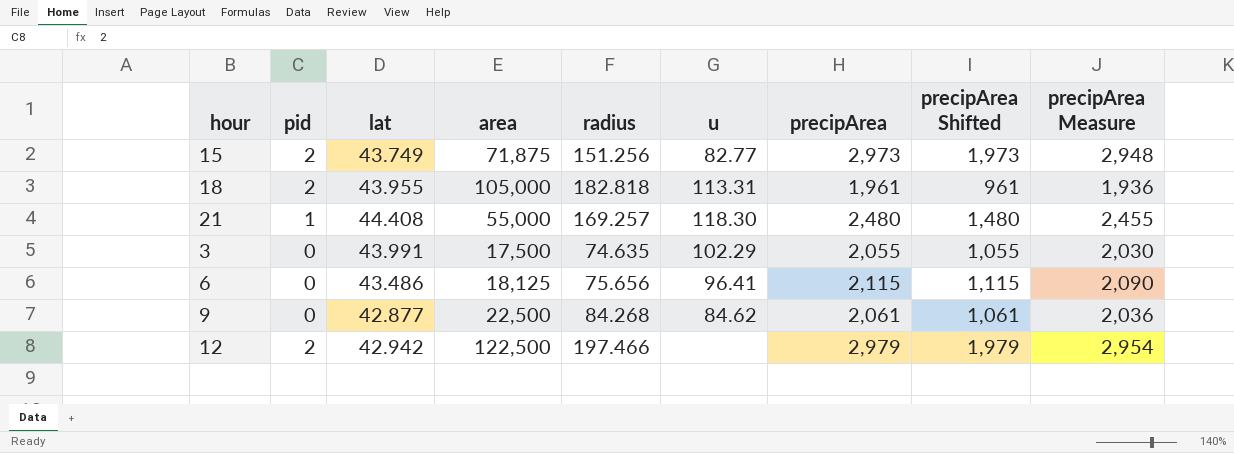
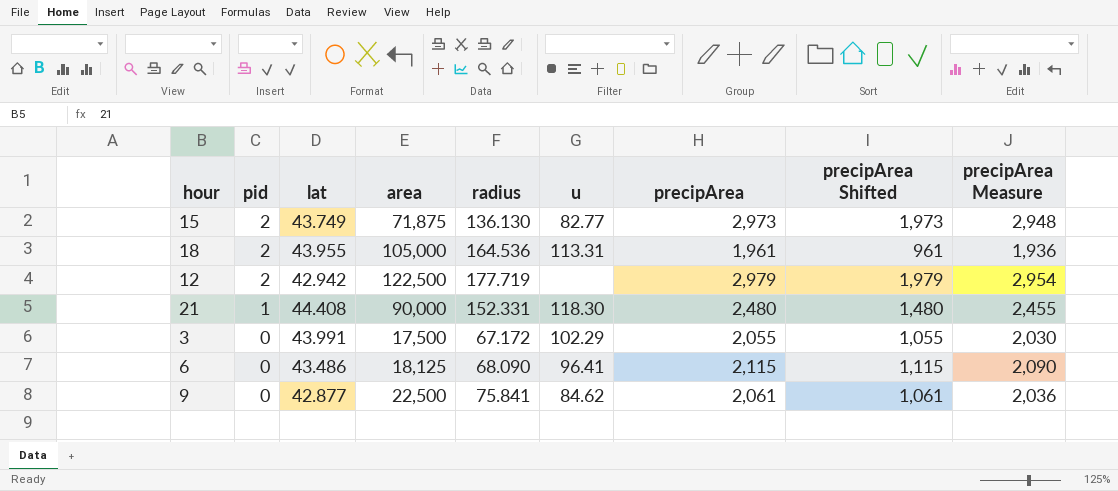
row order: none -> pid descending
15 | radius: 151.256 -> 136.130
18 | radius: 182.818 -> 164.536
12 | radius: 197.466 -> 177.719
21 | area: 55,000 -> 90,000
21 | radius: 169.257 -> 152.331
3 | radius: 74.635 -> 67.172
6 | radius: 75.656 -> 68.090
9 | radius: 84.268 -> 75.841

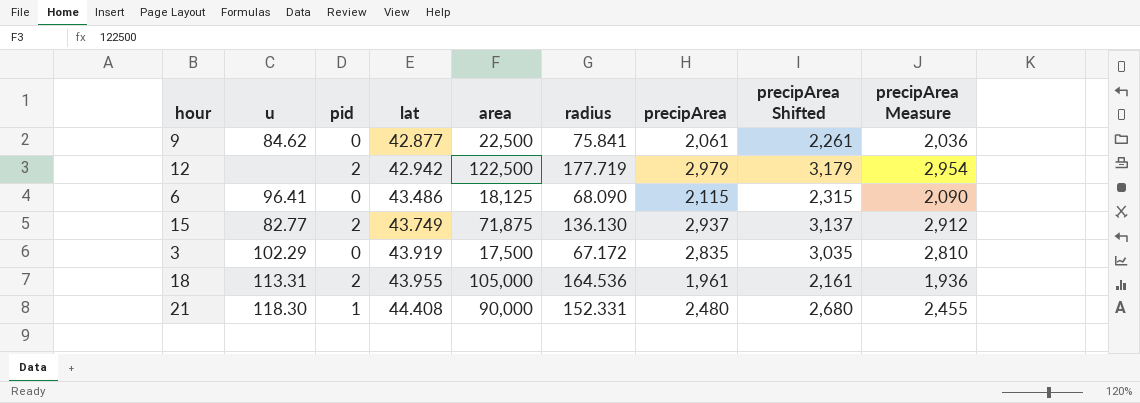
row order: pid descending -> lat ascending
column u | position: 6 -> 2
column precipArea Shifted | formula: [precipArea] - 1000 -> [precipArea] + 200
15 | precipArea: 2,973 -> 2,937
15 | precipArea Measure: 2,948 -> 2,912
3 | lat: 43.991 -> 43.919
3 | precipArea: 2,055 -> 2,835
3 | precipArea Measure: 2,030 -> 2,810

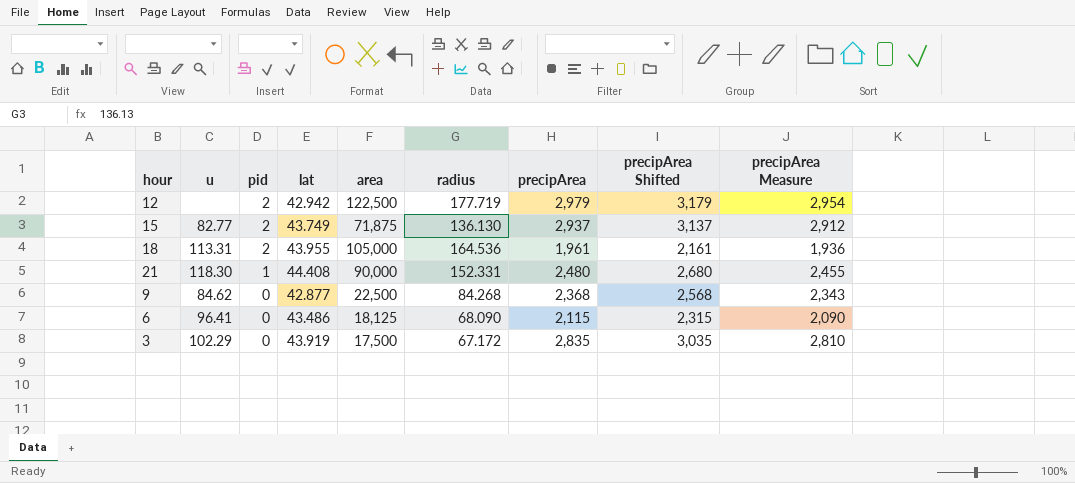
row order: lat ascending -> pid descending
9 | radius: 75.841 -> 84.268
9 | precipArea: 2,061 -> 2,368
9 | precipArea Shifted: 2,261 -> 2,568
9 | precipArea Measure: 2,036 -> 2,343

